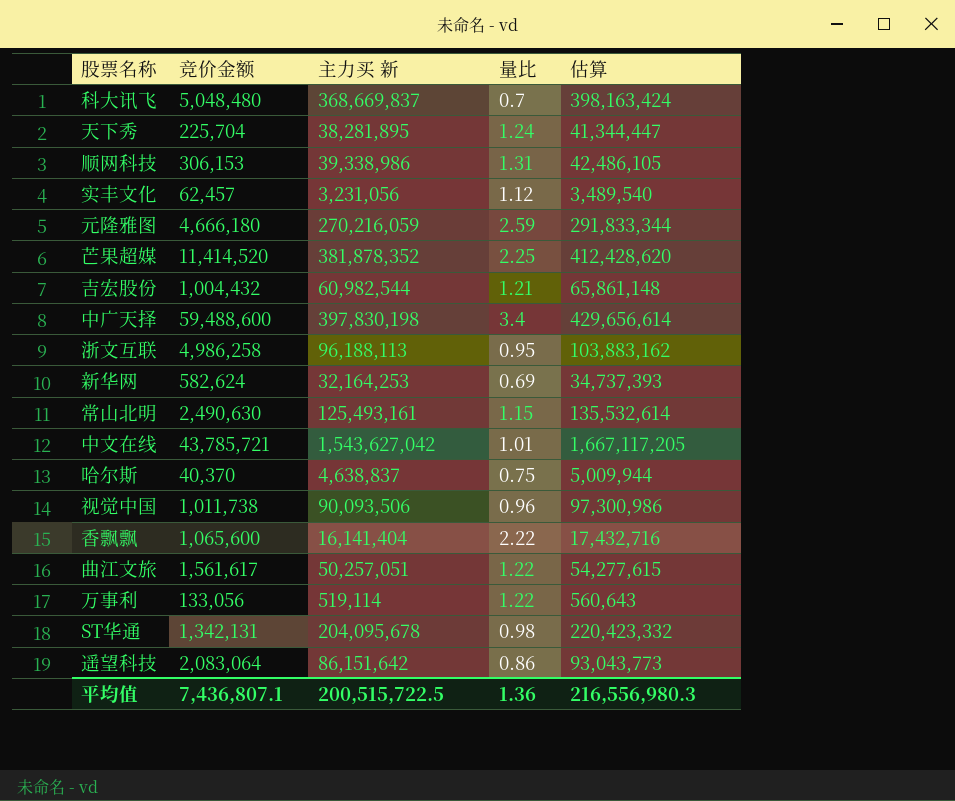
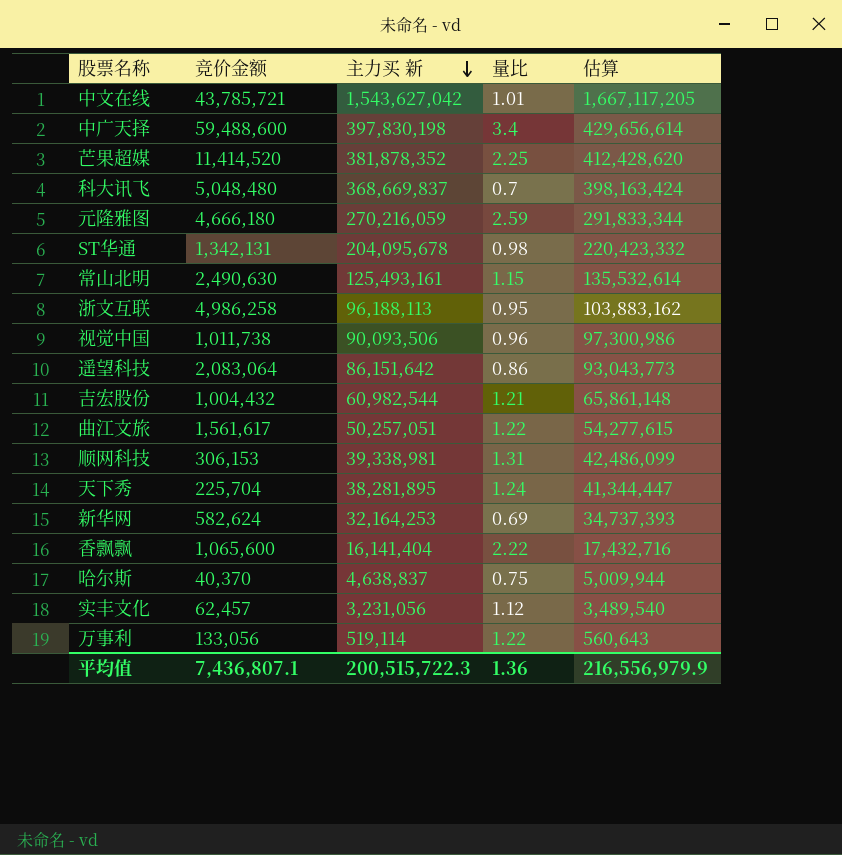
row order: none -> 主力买 新 descending
顺网科技 | 主力买 新: 39,338,986 -> 39,338,981
顺网科技 | 估算: 42,486,105 -> 42,486,099
平均值 | 主力买 新: 200,515,722.5 -> 200,515,722.3
平均值 | 估算: 216,556,980.3 -> 216,556,979.9

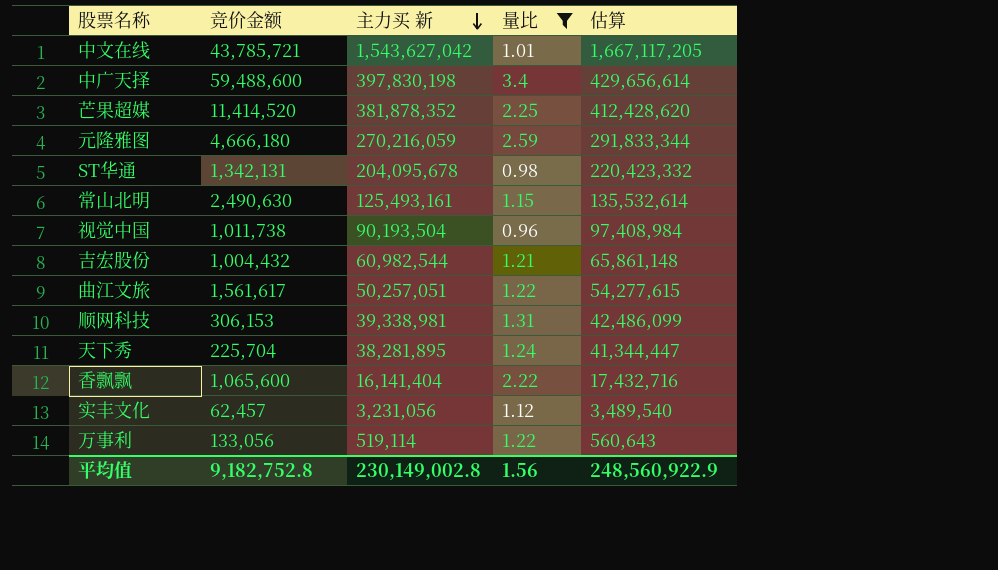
filter: none -> 量比 >= 0.96
视觉中国 | 主力买 新: 90,093,506 -> 90,193,504
视觉中国 | 估算: 97,300,986 -> 97,408,984
平均值 | 竞价金额: 7,436,807.1 -> 9,182,752.8
平均值 | 主力买 新: 200,515,722.3 -> 230,149,002.8
平均值 | 量比: 1.36 -> 1.56
平均值 | 估算: 216,556,979.9 -> 248,560,922.9

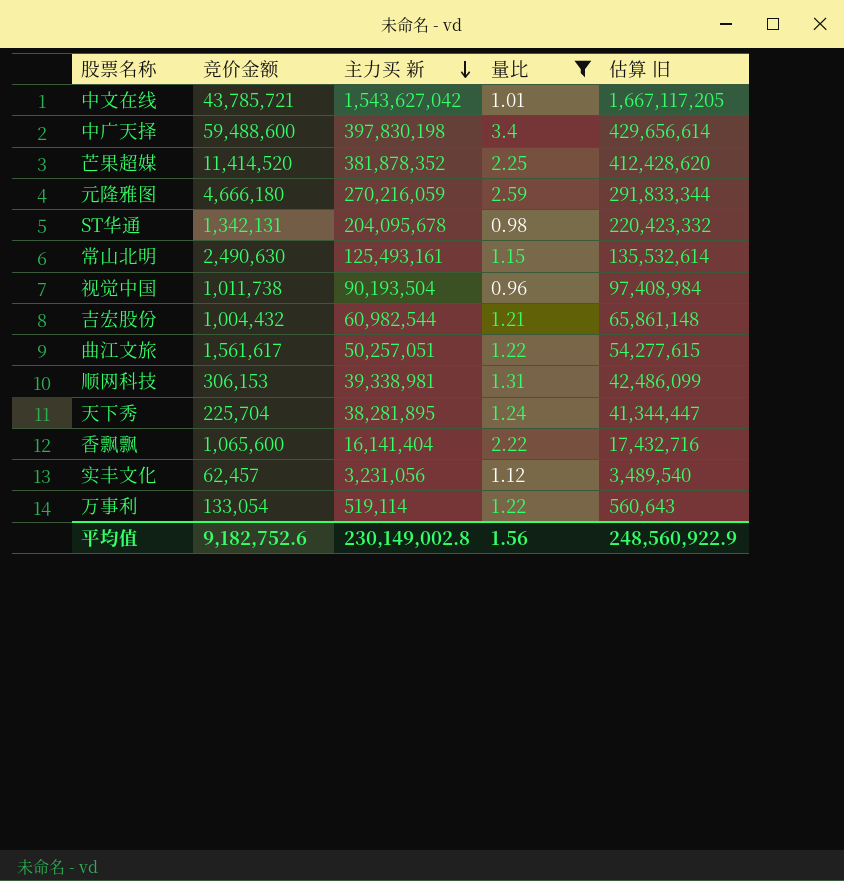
column name: 估算 -> 估算 旧
万事利 | 竞价金额: 133,056 -> 133,054
平均值 | 竞价金额: 9,182,752.8 -> 9,182,752.6

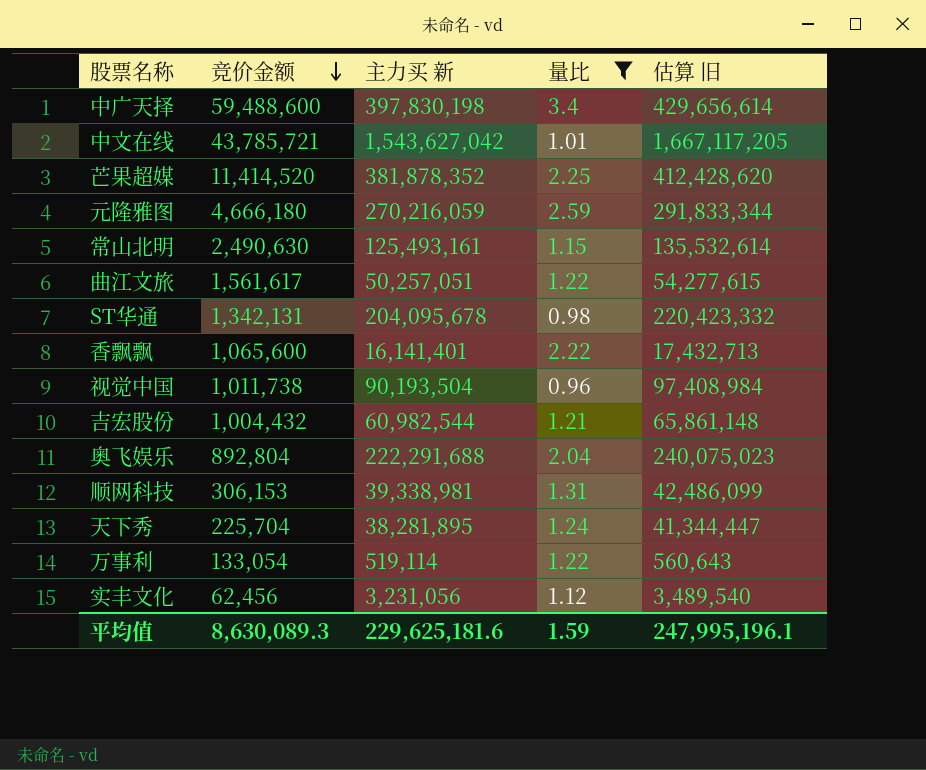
row order: 主力买 新 descending -> 竞价金额 descending
香飘飘 | 主力买 新: 16,141,404 -> 16,141,401
香飘飘 | 估算 旧: 17,432,716 -> 17,432,713
row 奥飞娱乐: none -> 892,804 | 222,291,688 | 2.04 | 240,075,023
实丰文化 | 竞价金额: 62,457 -> 62,456
平均值 | 竞价金额: 9,182,752.6 -> 8,630,089.3
平均值 | 主力买 新: 230,149,002.8 -> 229,625,181.6
平均值 | 量比: 1.56 -> 1.59
平均值 | 估算 旧: 248,560,922.9 -> 247,995,196.1

